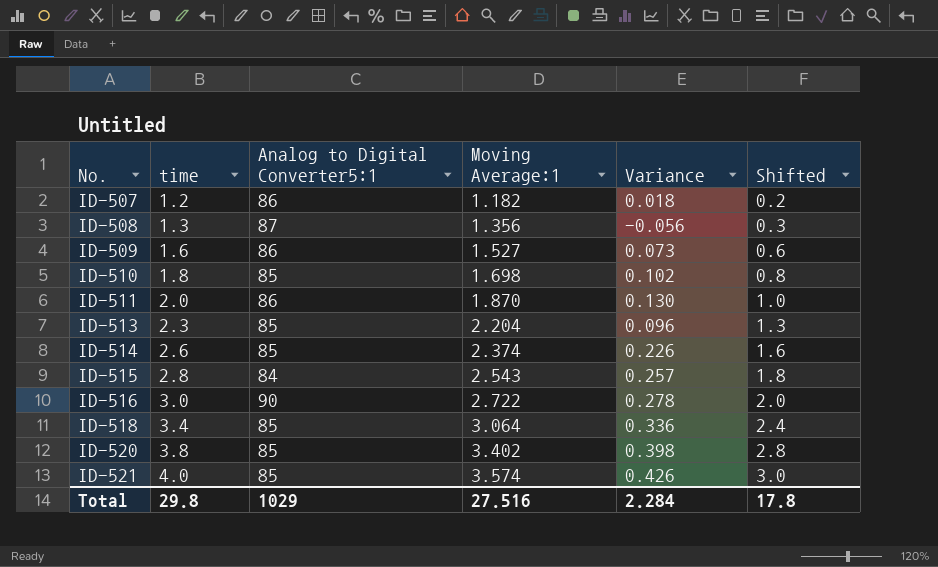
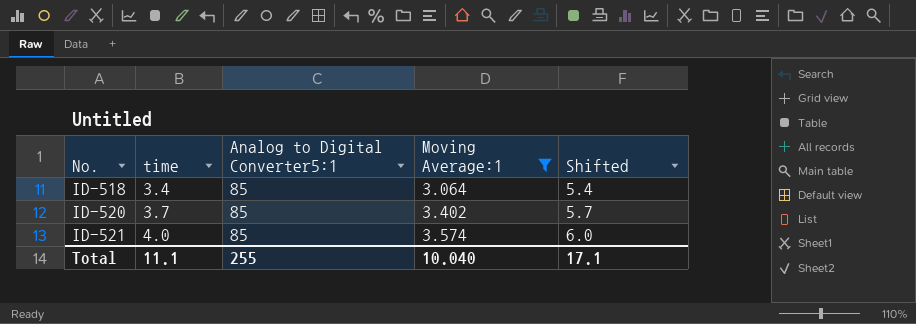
filter: none -> Moving Average:1 >= 3.064
column Variance | formula: [time] - [Moving Average:1] -> none
column Shifted | formula: [time] - 1 -> [time] + 2
ID-520 | time: 3.8 -> 3.7
Total | time: 29.8 -> 11.1
Total | Analog to Digital Converter5:1: 1029 -> 255
Total | Moving Average:1: 27.516 -> 10.040
Total | Shifted: 17.8 -> 17.1

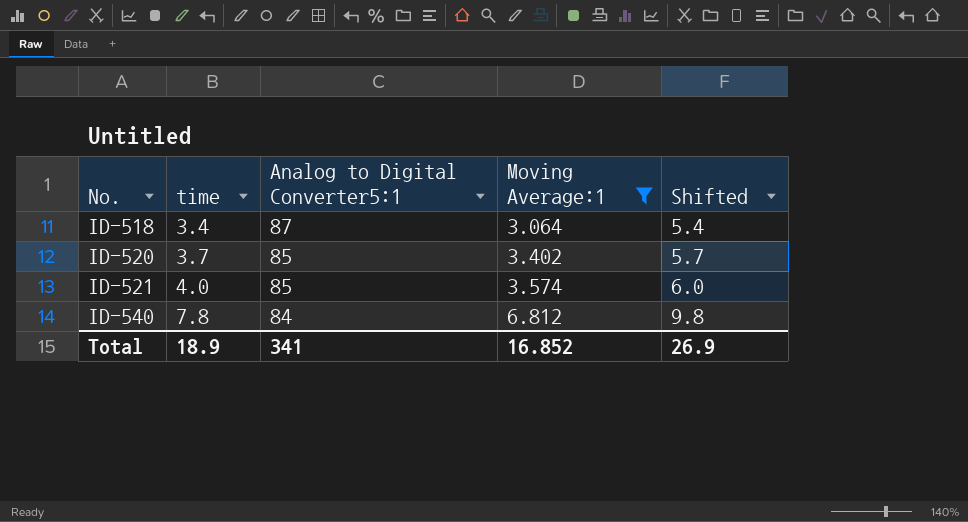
ID-518 | Analog to Digital Converter5:1: 85 -> 87
row ID-540: none -> 7.8 | 84 | 6.812 | 9.8
Total | time: 11.1 -> 18.9
Total | Analog to Digital Converter5:1: 255 -> 341
Total | Moving Average:1: 10.040 -> 16.852
Total | Shifted: 17.1 -> 26.9

